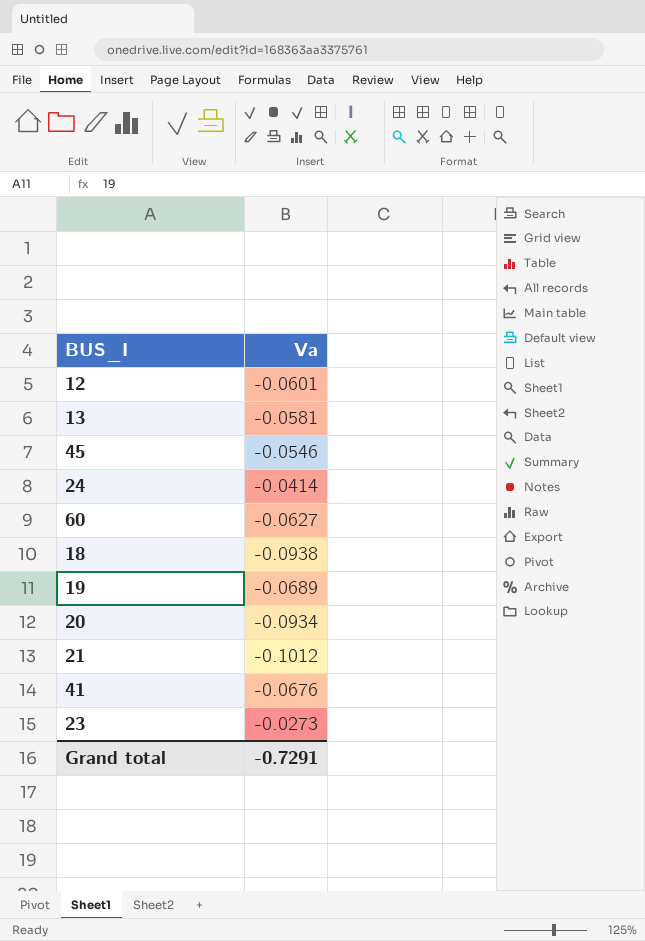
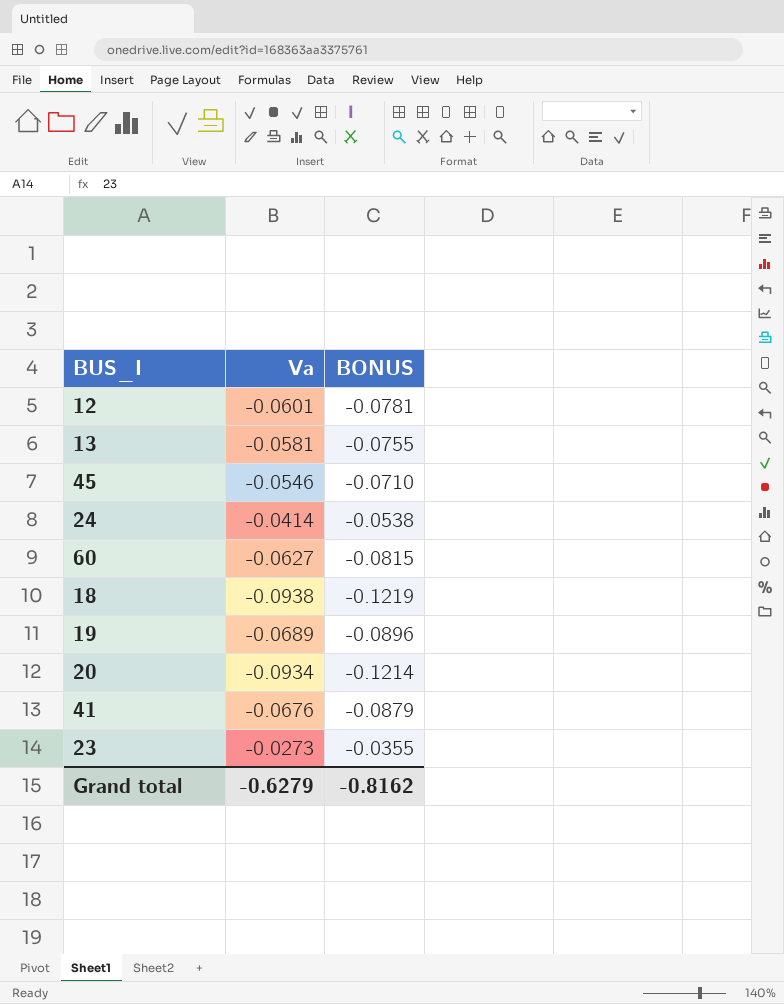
column BONUS | formula: none -> [Va] * 1.3
row 21: -0.1012 -> none
Grand total | Va: -0.7291 -> -0.6279

